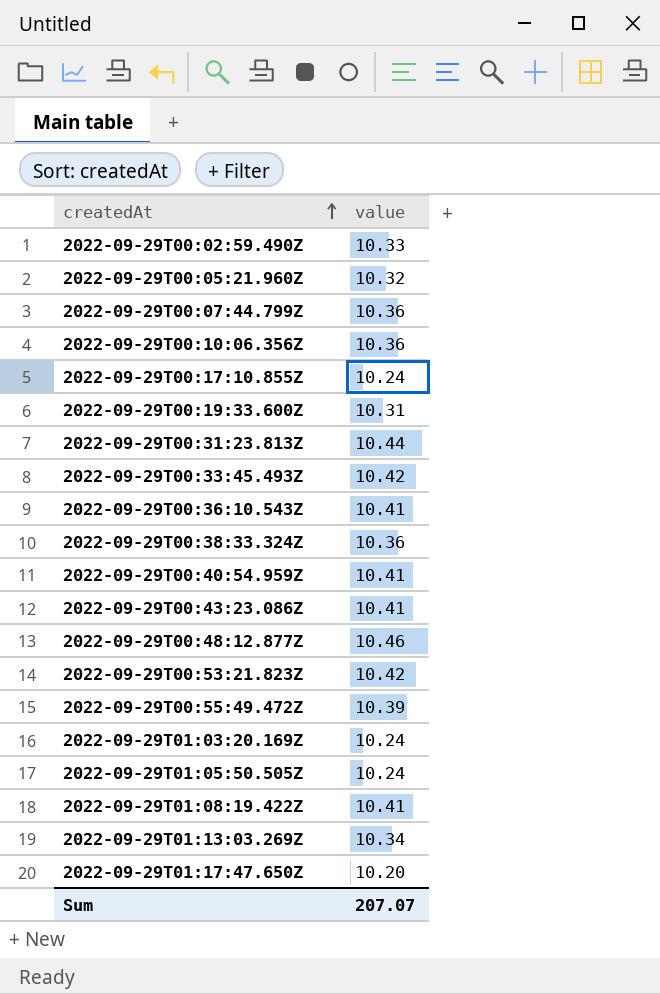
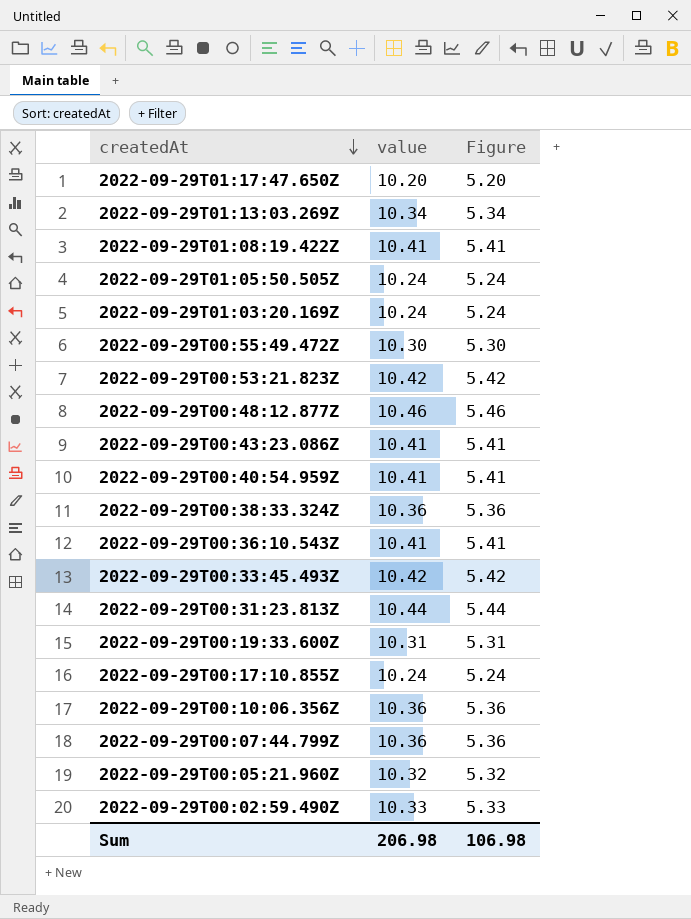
row order: createdAt ascending -> createdAt descending
column Figure | formula: none -> [value] - 5
2022-09-29T00:55:49.472Z | value: 10.39 -> 10.30
Sum | value: 207.07 -> 206.98

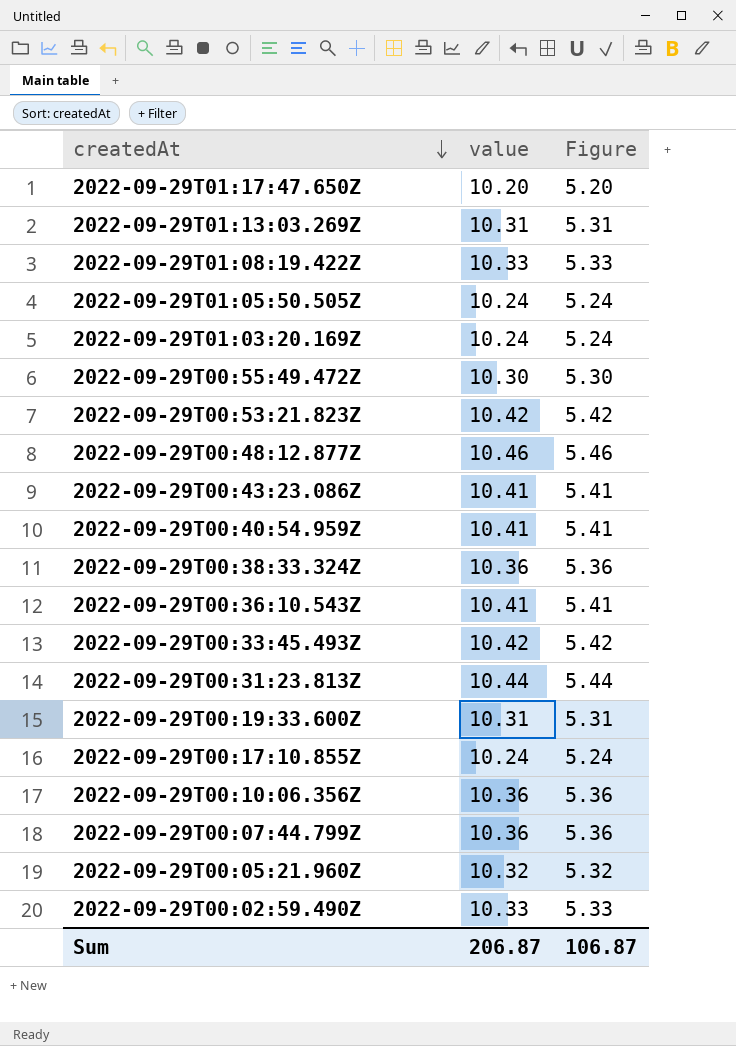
2022-09-29T01:13:03.269Z | value: 10.34 -> 10.31
2022-09-29T01:13:03.269Z | Figure: 5.34 -> 5.31
2022-09-29T01:08:19.422Z | value: 10.41 -> 10.33
2022-09-29T01:08:19.422Z | Figure: 5.41 -> 5.33
Sum | value: 206.98 -> 206.87
Sum | Figure: 106.98 -> 106.87

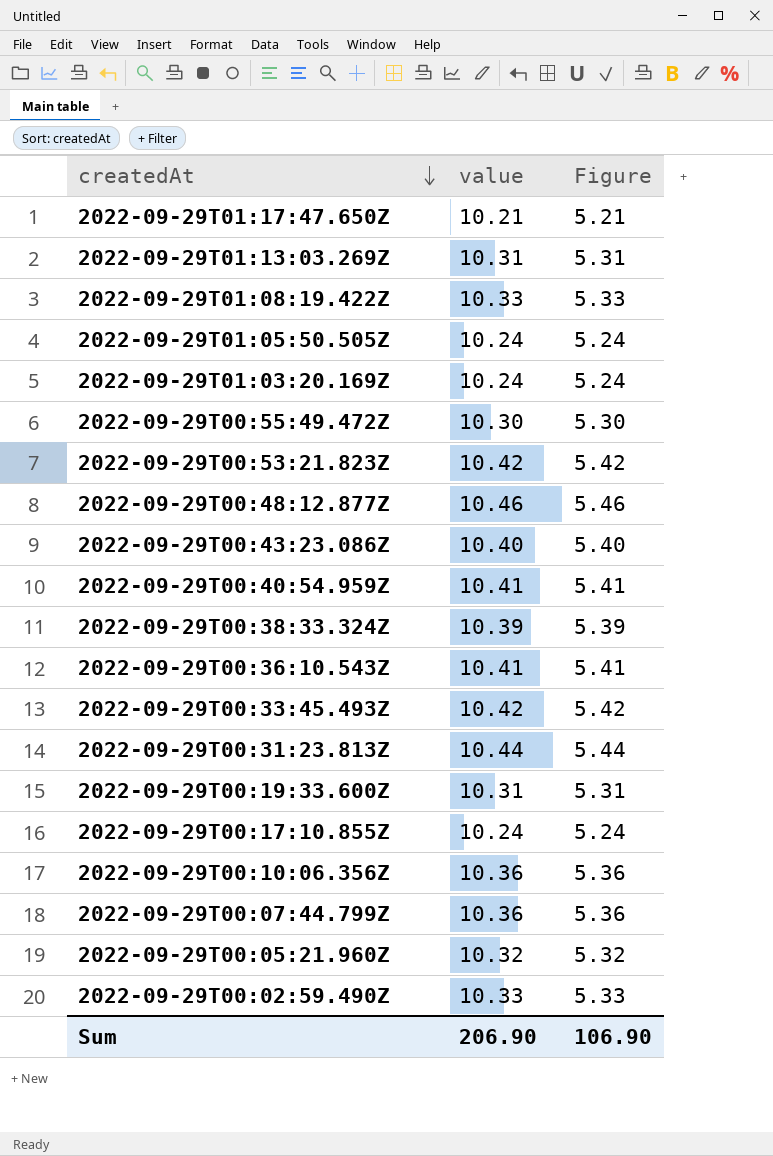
2022-09-29T01:17:47.650Z | value: 10.20 -> 10.21
2022-09-29T01:17:47.650Z | Figure: 5.20 -> 5.21
2022-09-29T00:43:23.086Z | value: 10.41 -> 10.40
2022-09-29T00:43:23.086Z | Figure: 5.41 -> 5.40
2022-09-29T00:38:33.324Z | value: 10.36 -> 10.39
2022-09-29T00:38:33.324Z | Figure: 5.36 -> 5.39
Sum | value: 206.87 -> 206.90
Sum | Figure: 106.87 -> 106.90

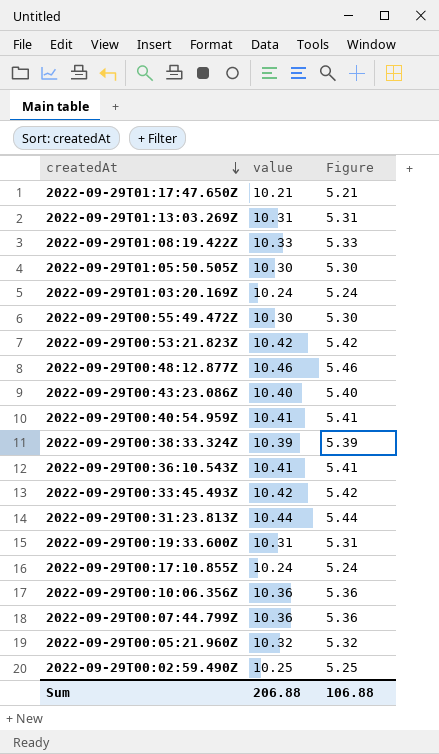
2022-09-29T01:05:50.505Z | value: 10.24 -> 10.30
2022-09-29T01:05:50.505Z | Figure: 5.24 -> 5.30
2022-09-29T00:02:59.490Z | value: 10.33 -> 10.25
2022-09-29T00:02:59.490Z | Figure: 5.33 -> 5.25
Sum | value: 206.90 -> 206.88
Sum | Figure: 106.90 -> 106.88

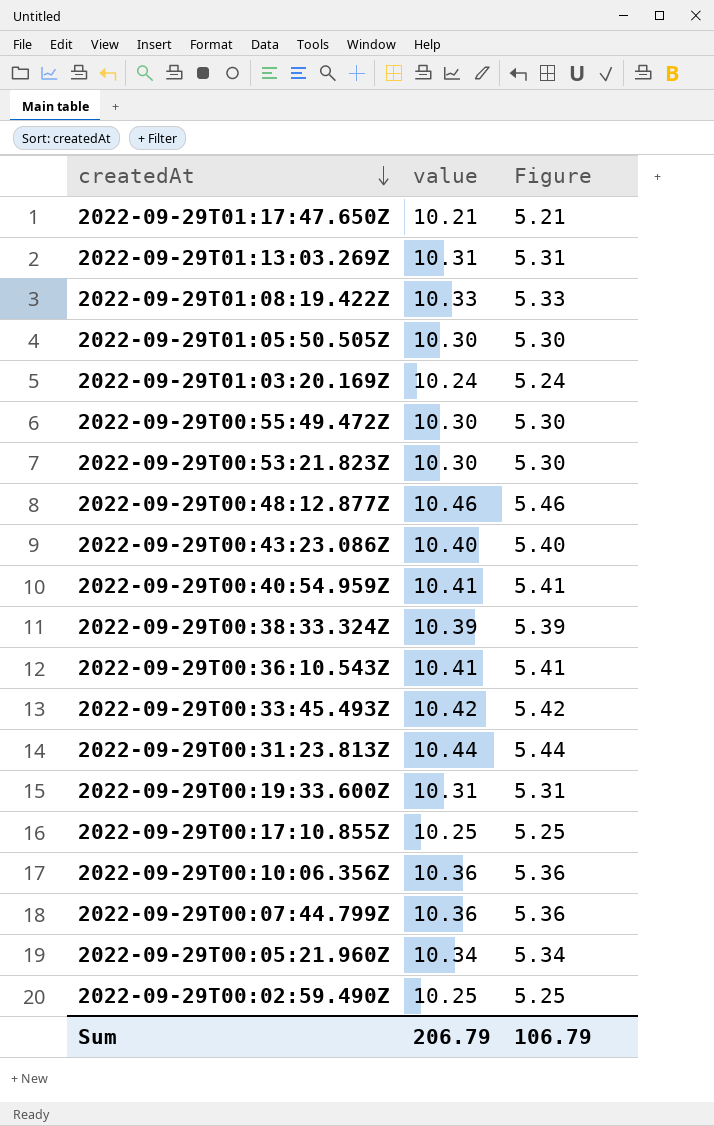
2022-09-29T00:53:21.823Z | value: 10.42 -> 10.30
2022-09-29T00:53:21.823Z | Figure: 5.42 -> 5.30
2022-09-29T00:17:10.855Z | value: 10.24 -> 10.25
2022-09-29T00:17:10.855Z | Figure: 5.24 -> 5.25
2022-09-29T00:05:21.960Z | value: 10.32 -> 10.34
2022-09-29T00:05:21.960Z | Figure: 5.32 -> 5.34
Sum | value: 206.88 -> 206.79
Sum | Figure: 106.88 -> 106.79

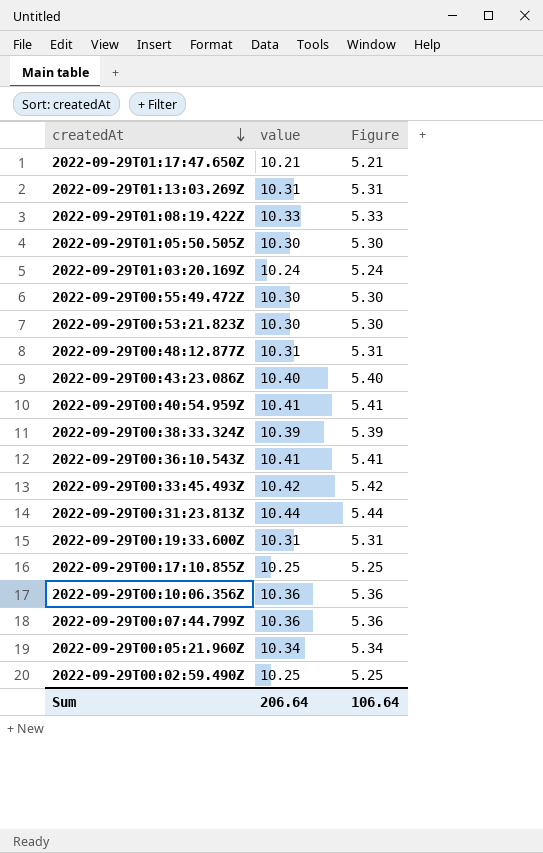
2022-09-29T00:48:12.877Z | value: 10.46 -> 10.31
2022-09-29T00:48:12.877Z | Figure: 5.46 -> 5.31
Sum | value: 206.79 -> 206.64
Sum | Figure: 106.79 -> 106.64

